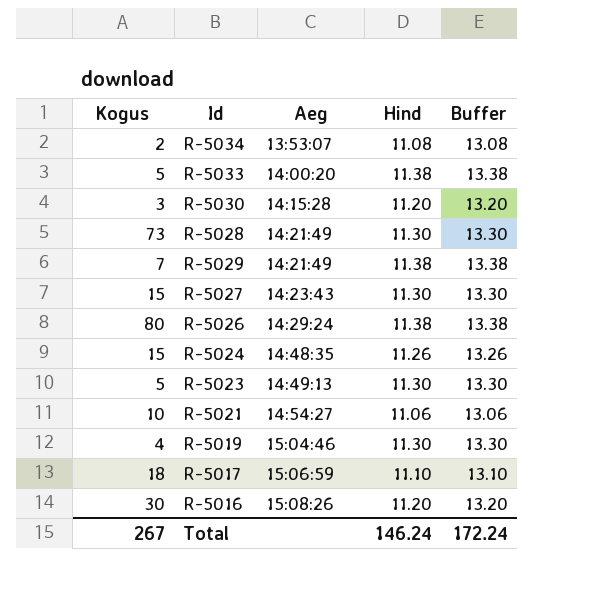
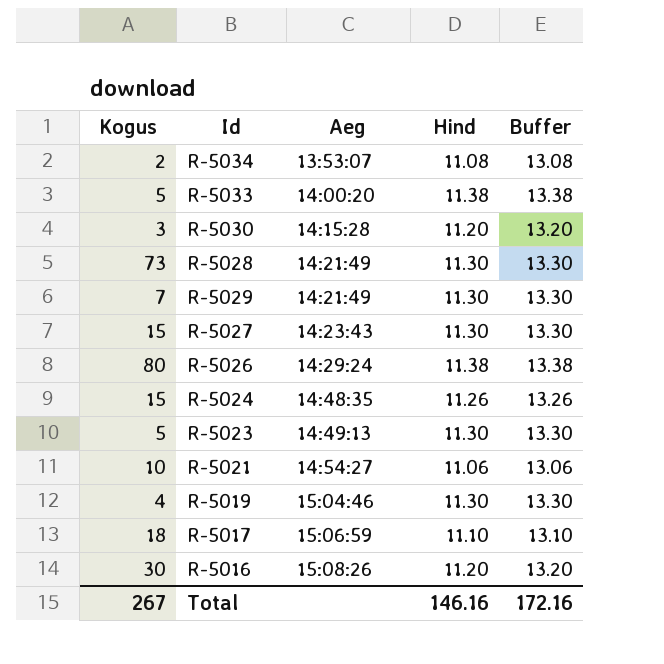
R-5029 | Hind: 11.38 -> 11.30
R-5029 | Buffer: 13.38 -> 13.30
Total | Hind: 146.24 -> 146.16
Total | Buffer: 172.24 -> 172.16

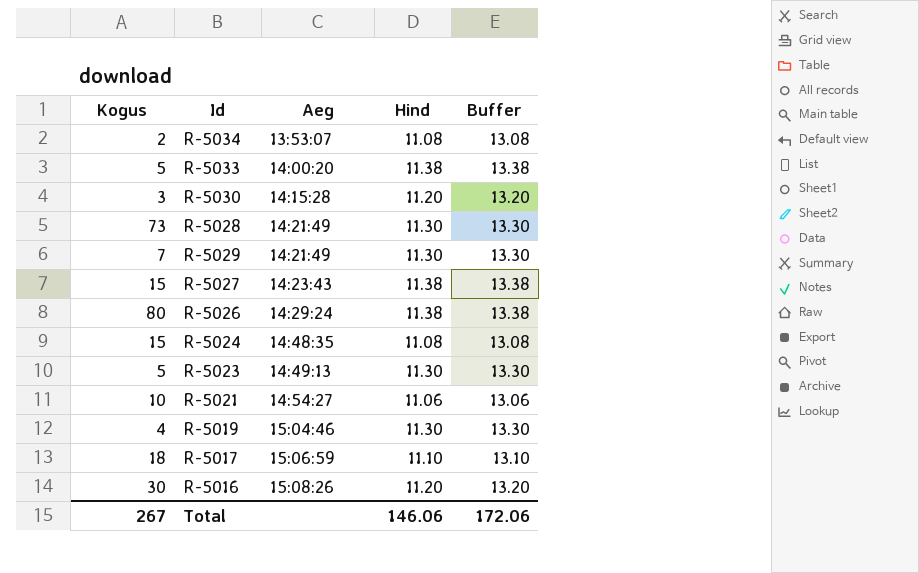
R-5027 | Hind: 11.30 -> 11.38
R-5027 | Buffer: 13.30 -> 13.38
R-5024 | Hind: 11.26 -> 11.08
R-5024 | Buffer: 13.26 -> 13.08
Total | Hind: 146.16 -> 146.06
Total | Buffer: 172.16 -> 172.06

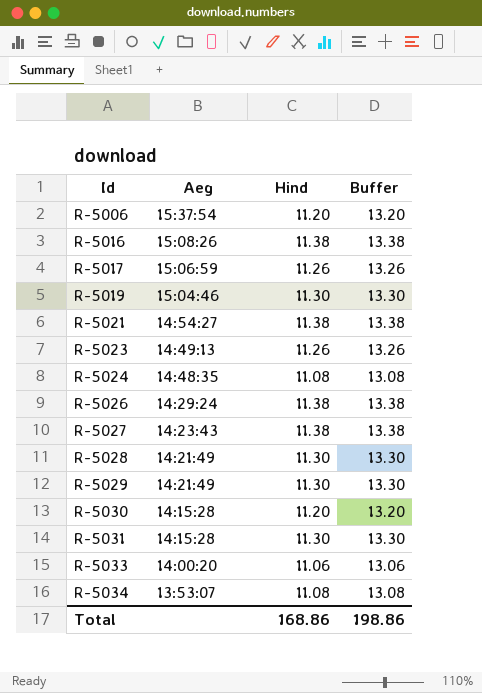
row order: Aeg ascending -> Id ascending
column Kogus | position: 1 -> none
row R-5006: none -> 15:37:54 | 11.20 | 13.20
R-5016 | Hind: 11.20 -> 11.38
R-5016 | Buffer: 13.20 -> 13.38
R-5017 | Hind: 11.10 -> 11.26
R-5017 | Buffer: 13.10 -> 13.26
R-5021 | Hind: 11.06 -> 11.38
R-5021 | Buffer: 13.06 -> 13.38
R-5023 | Hind: 11.30 -> 11.26
R-5023 | Buffer: 13.30 -> 13.26
row R-5031: none -> 14:15:28 | 11.30 | 13.30
R-5033 | Hind: 11.38 -> 11.06
R-5033 | Buffer: 13.38 -> 13.06
Total | Hind: 146.06 -> 168.86
Total | Buffer: 172.06 -> 198.86

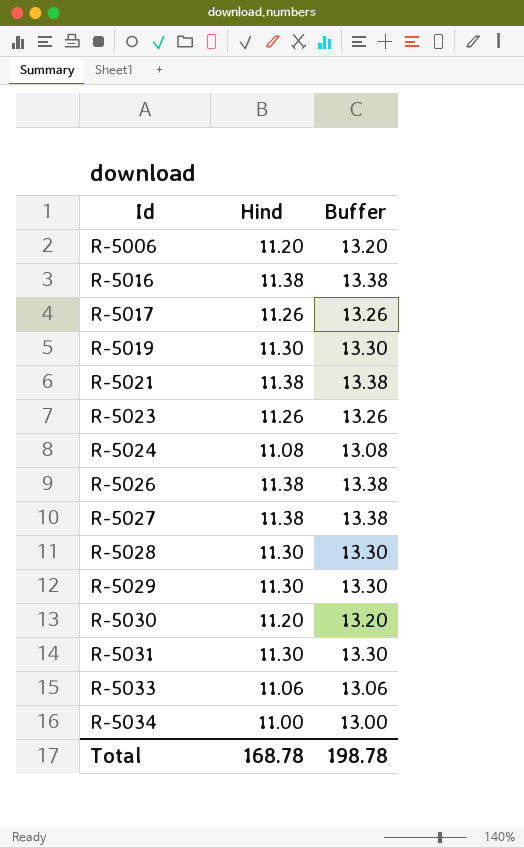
column Aeg | position: 2 -> none
R-5034 | Hind: 11.08 -> 11.00
R-5034 | Buffer: 13.08 -> 13.00
Total | Hind: 168.86 -> 168.78
Total | Buffer: 198.86 -> 198.78

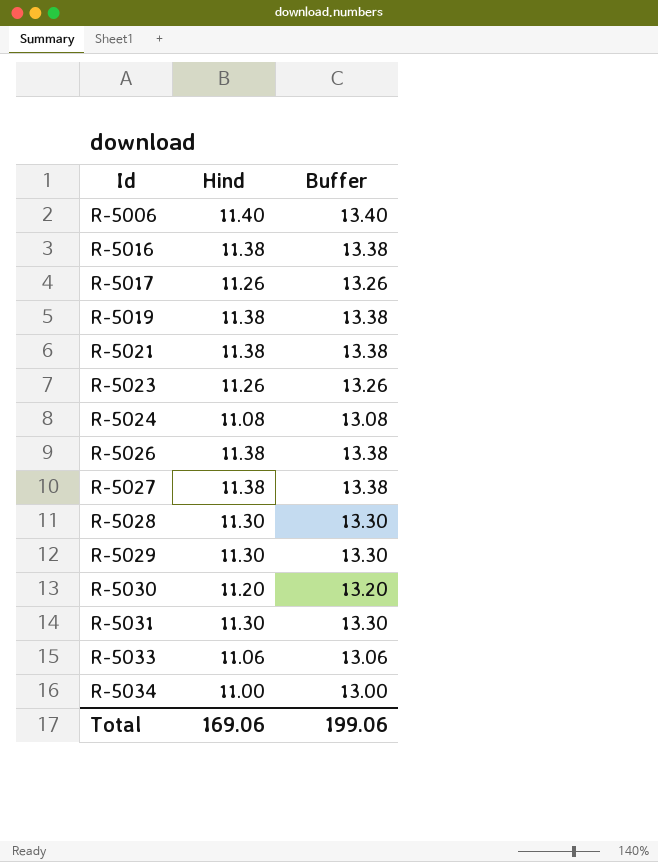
R-5006 | Hind: 11.20 -> 11.40
R-5006 | Buffer: 13.20 -> 13.40
R-5019 | Hind: 11.30 -> 11.38
R-5019 | Buffer: 13.30 -> 13.38
Total | Hind: 168.78 -> 169.06
Total | Buffer: 198.78 -> 199.06

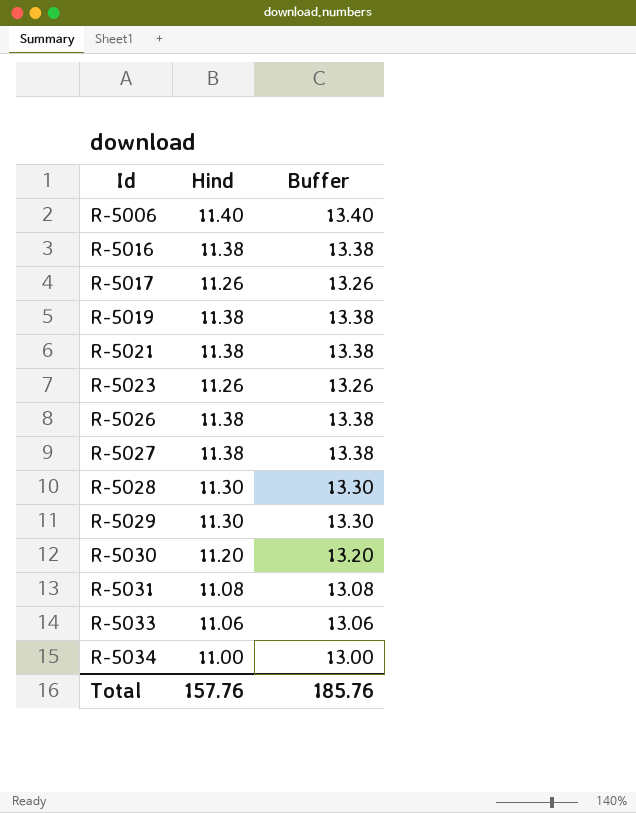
row R-5024: 11.08 | 13.08 -> none
R-5031 | Hind: 11.30 -> 11.08
R-5031 | Buffer: 13.30 -> 13.08
Total | Hind: 169.06 -> 157.76
Total | Buffer: 199.06 -> 185.76

